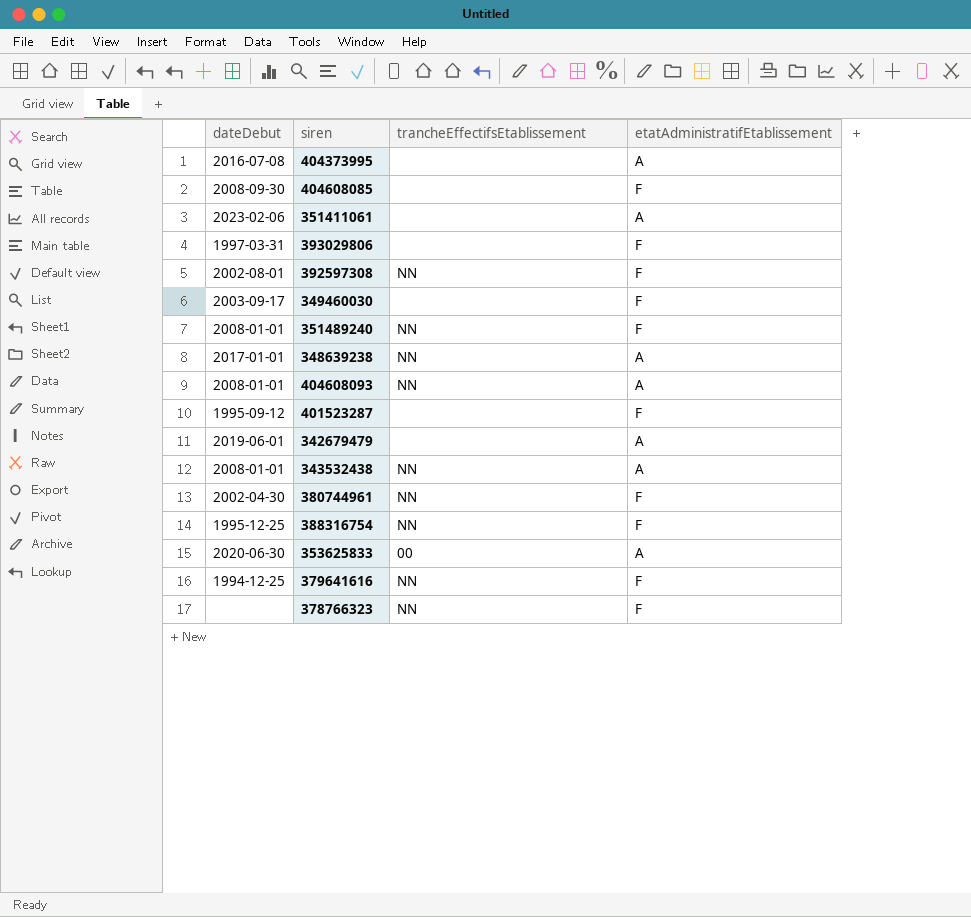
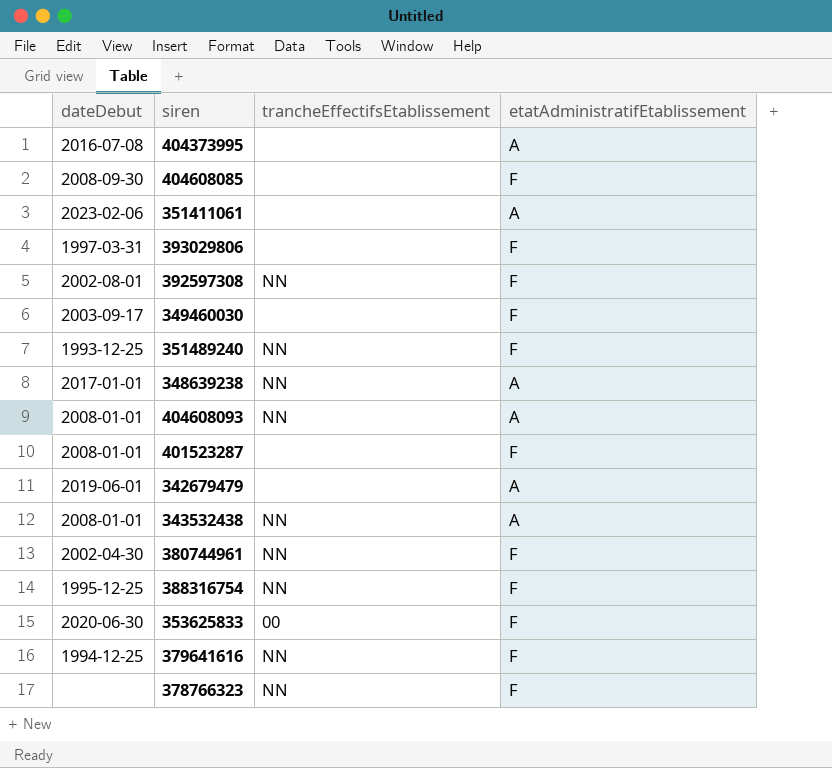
351489240 | dateDebut: 2008-01-01 -> 1993-12-25
401523287 | dateDebut: 1995-09-12 -> 2008-01-01
353625833 | etatAdministratifEtablissement: A -> F

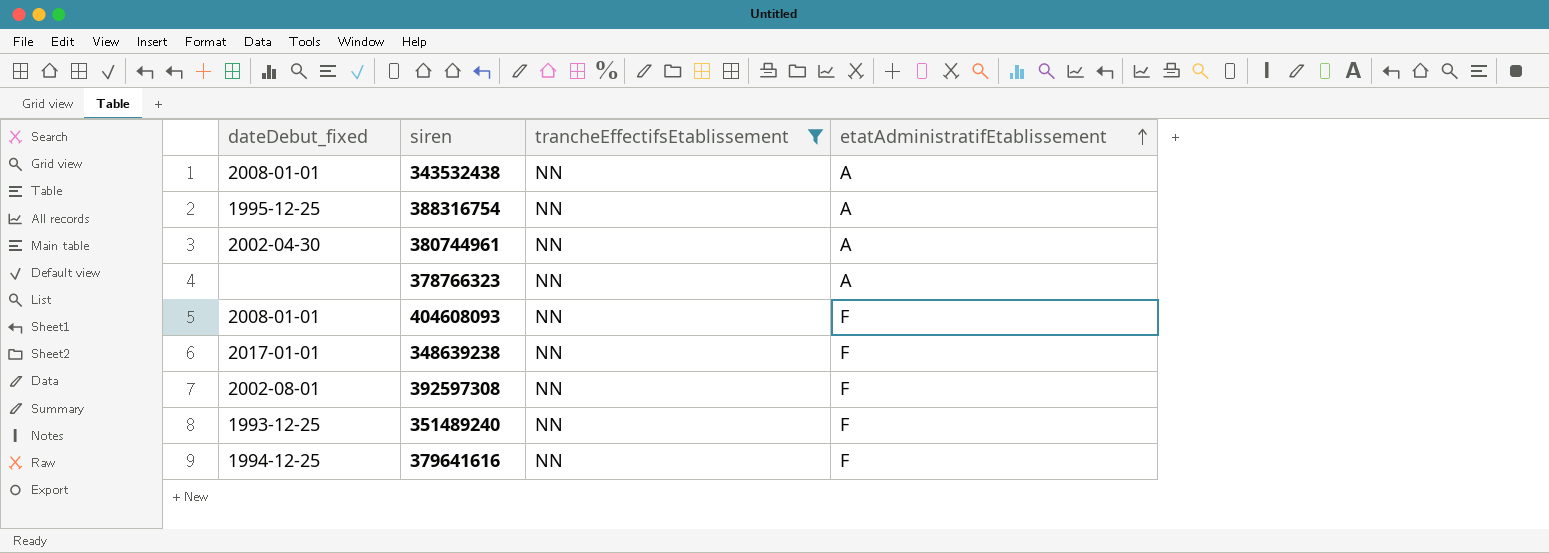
filter: none -> trancheEffectifsEtablissement = NN
row order: none -> etatAdministratifEtablissement ascending
column name: dateDebut -> dateDebut_fixed
388316754 | etatAdministratifEtablissement: F -> A
380744961 | etatAdministratifEtablissement: F -> A
378766323 | etatAdministratifEtablissement: F -> A
404608093 | etatAdministratifEtablissement: A -> F
348639238 | etatAdministratifEtablissement: A -> F

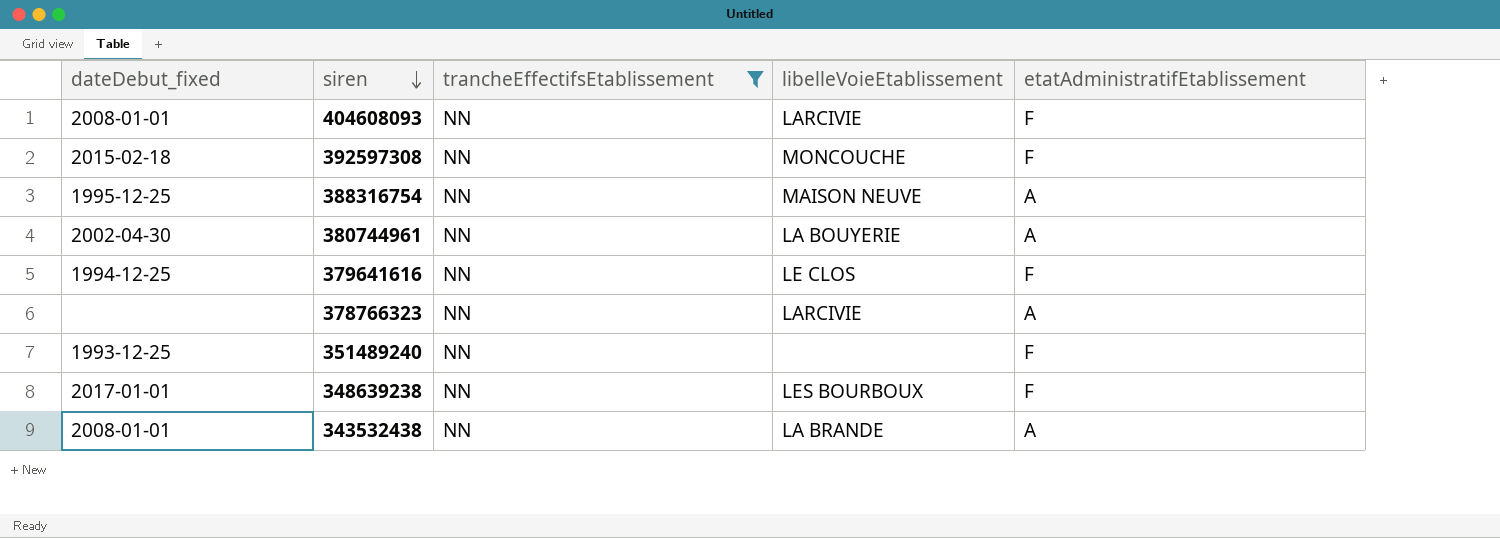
row order: etatAdministratifEtablissement ascending -> siren descending
column libelleVoieEtablissement | position: none -> 4
392597308 | dateDebut_fixed: 2002-08-01 -> 2015-02-18

